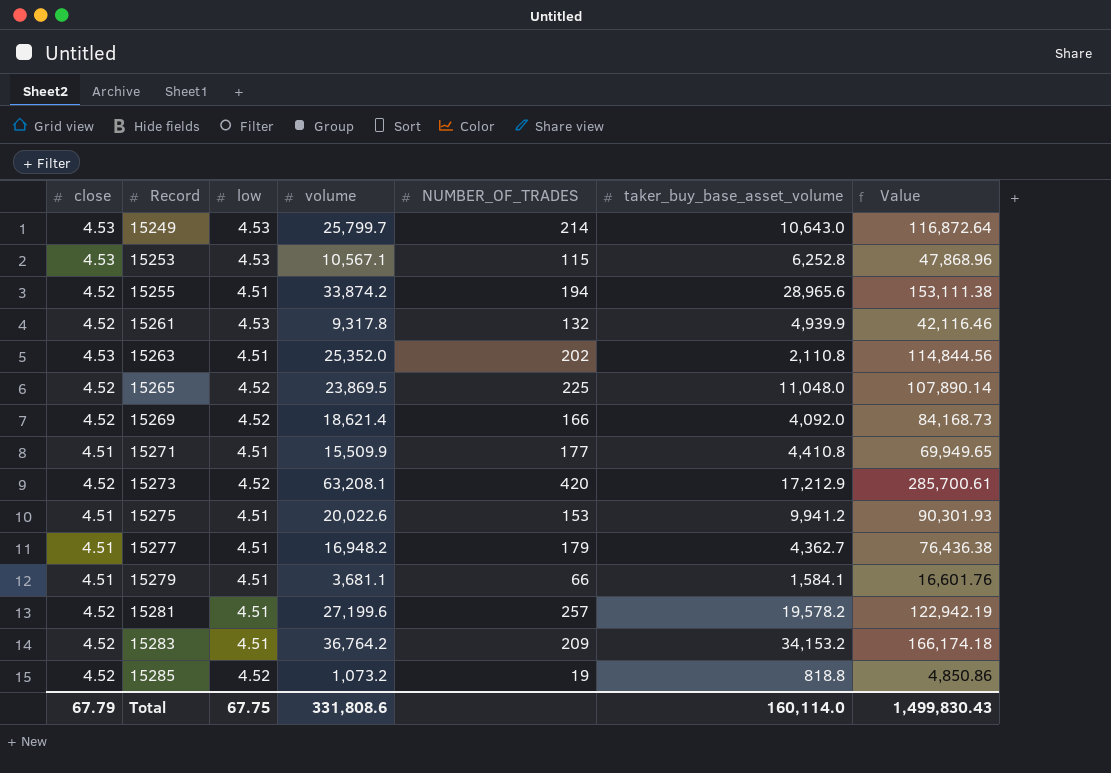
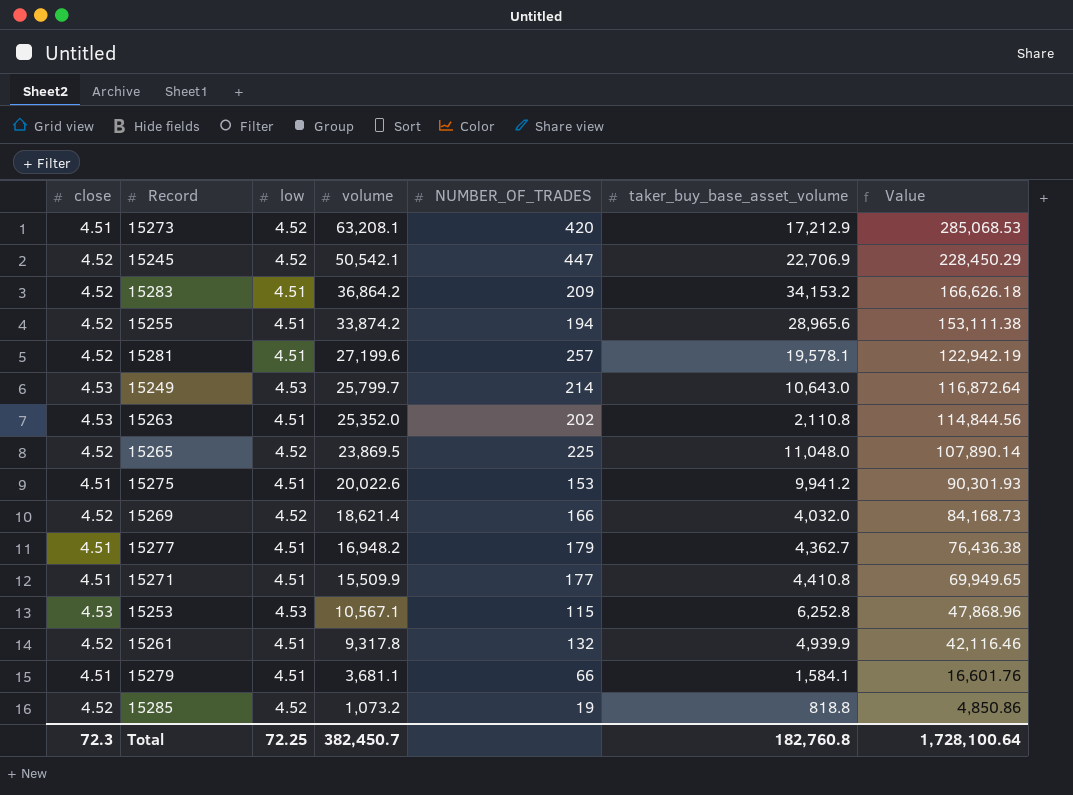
row order: Record ascending -> volume descending
15273 | close: 4.52 -> 4.51
15273 | Value: 285,700.61 -> 285,068.53
row 15245: none -> 4.52 | 4.52 | 50,542.1 | 447 | 22,706.9 | 228,450.29
15283 | volume: 36,764.2 -> 36,864.2
15283 | Value: 166,174.18 -> 166,626.18
15281 | taker_buy_base_asset_volume: 19,578.2 -> 19,578.1
15269 | taker_buy_base_asset_volume: 4,092.0 -> 4,032.0
15261 | low: 4.53 -> 4.51
Total | close: 67.79 -> 72.3
Total | low: 67.75 -> 72.25
Total | volume: 331,808.6 -> 382,450.7
Total | taker_buy_base_asset_volume: 160,114.0 -> 182,760.8
Total | Value: 1,499,830.43 -> 1,728,100.64

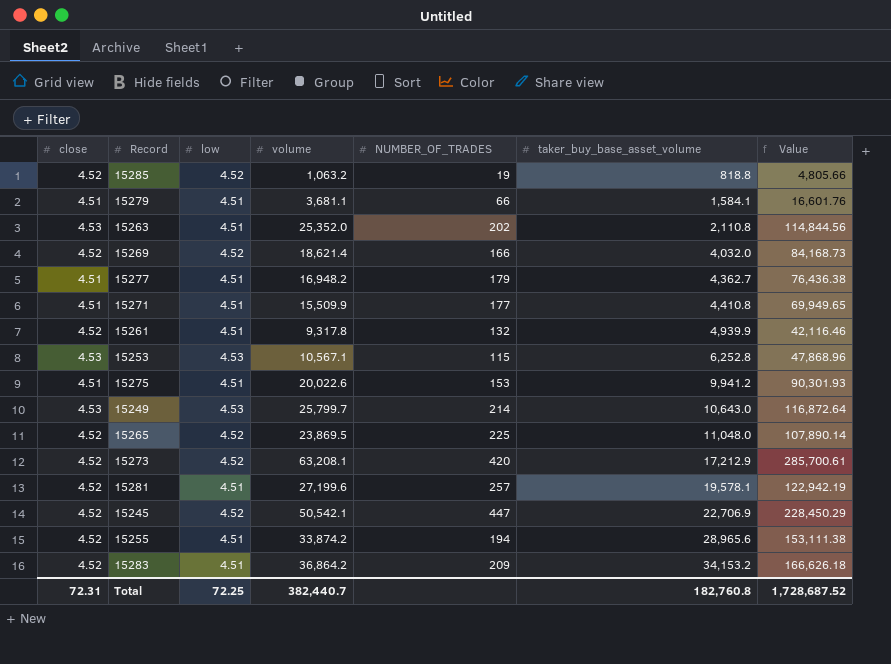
row order: volume descending -> taker_buy_base_asset_volume ascending
15285 | volume: 1,073.2 -> 1,063.2
15285 | Value: 4,850.86 -> 4,805.66
15273 | close: 4.51 -> 4.52
15273 | Value: 285,068.53 -> 285,700.61
Total | close: 72.3 -> 72.31
Total | volume: 382,450.7 -> 382,440.7
Total | Value: 1,728,100.64 -> 1,728,687.52

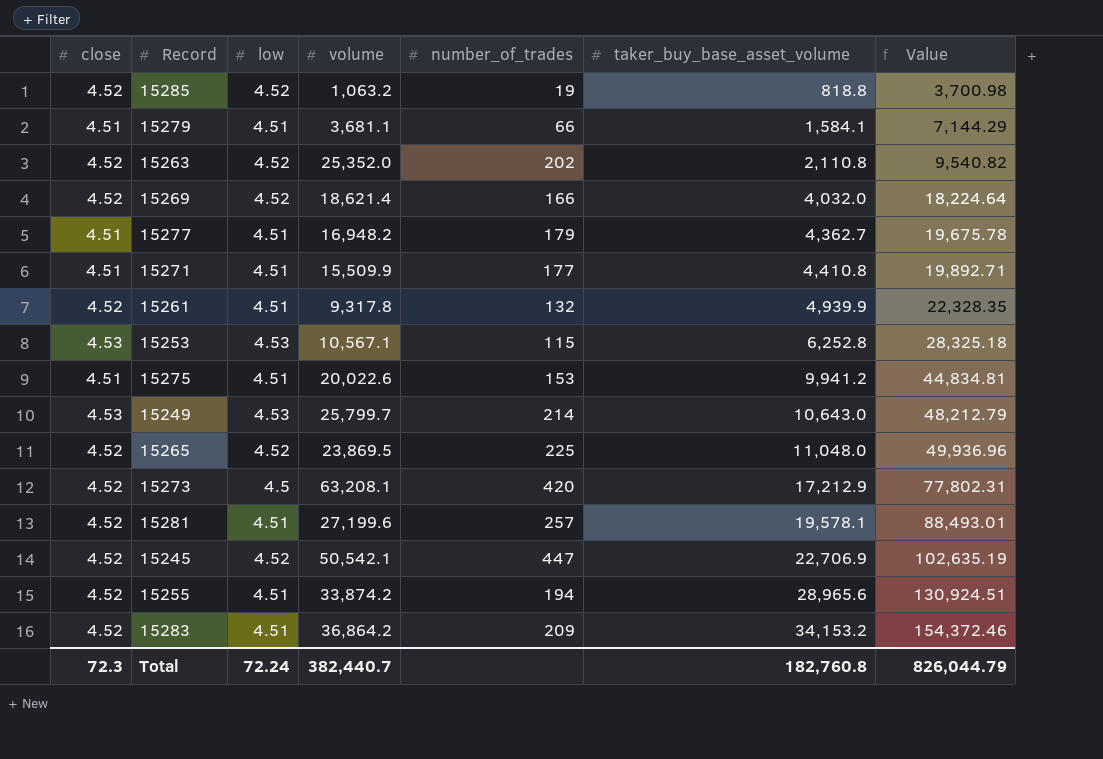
column name: NUMBER_OF_TRADES -> number_of_trades
column Value | formula: [close] * [volume] -> [close] * [taker_buy_base_asset_volume]
15263 | close: 4.53 -> 4.52
15263 | low: 4.51 -> 4.52
15273 | low: 4.52 -> 4.5
Total | close: 72.31 -> 72.3
Total | low: 72.25 -> 72.24
Total | Value: 1,728,687.52 -> 826,044.79

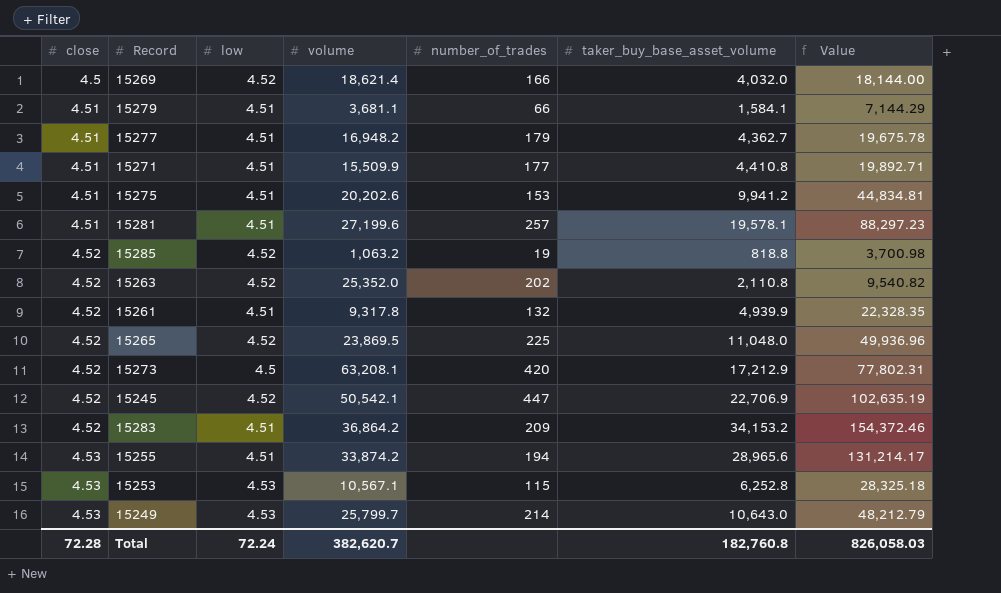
row order: taker_buy_base_asset_volume ascending -> close ascending
15269 | close: 4.52 -> 4.5
15269 | Value: 18,224.64 -> 18,144.00
15275 | volume: 20,022.6 -> 20,202.6
15281 | close: 4.52 -> 4.51
15281 | Value: 88,493.01 -> 88,297.23
15255 | close: 4.52 -> 4.53
15255 | Value: 130,924.51 -> 131,214.17
Total | close: 72.3 -> 72.28
Total | volume: 382,440.7 -> 382,620.7
Total | Value: 826,044.79 -> 826,058.03

